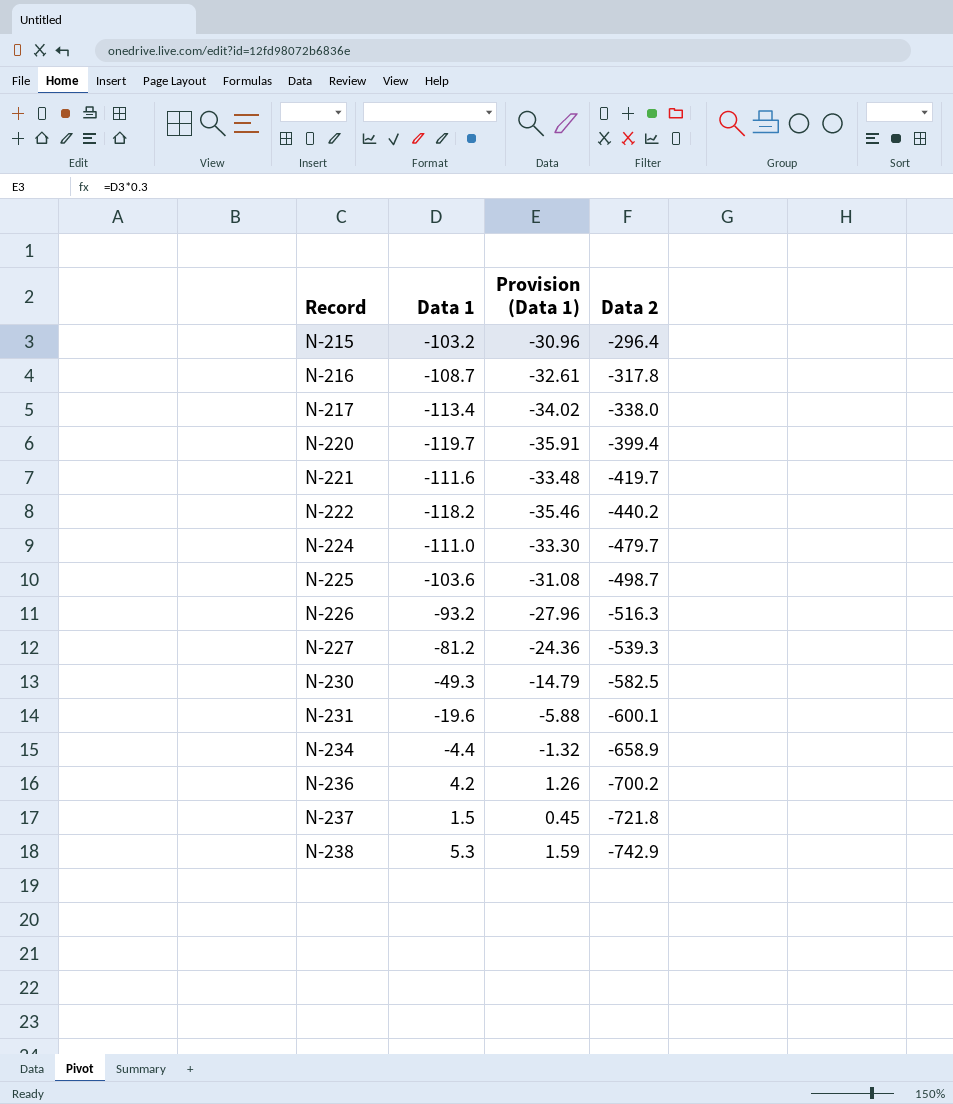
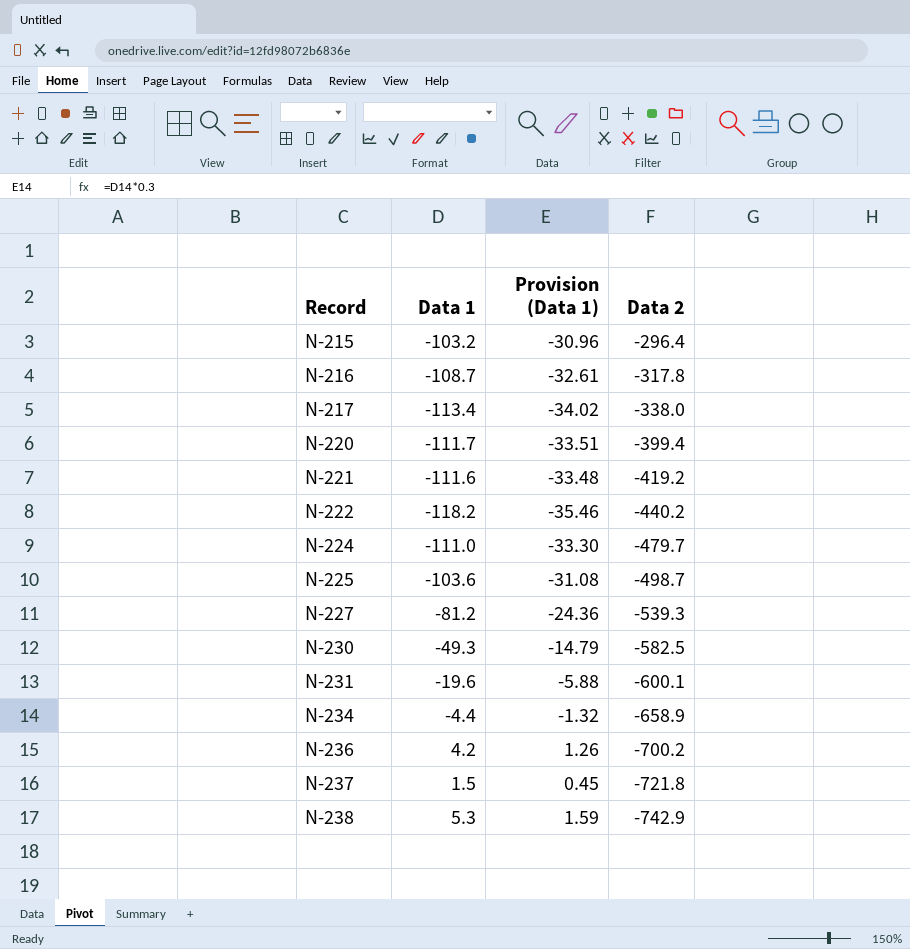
row N-226: -93.2 | -27.96 | -516.3 -> none
N-220 | Data 1: -119.7 -> -111.7
N-220 | Provision (Data 1): -35.91 -> -33.51
N-221 | Data 2: -419.7 -> -419.2

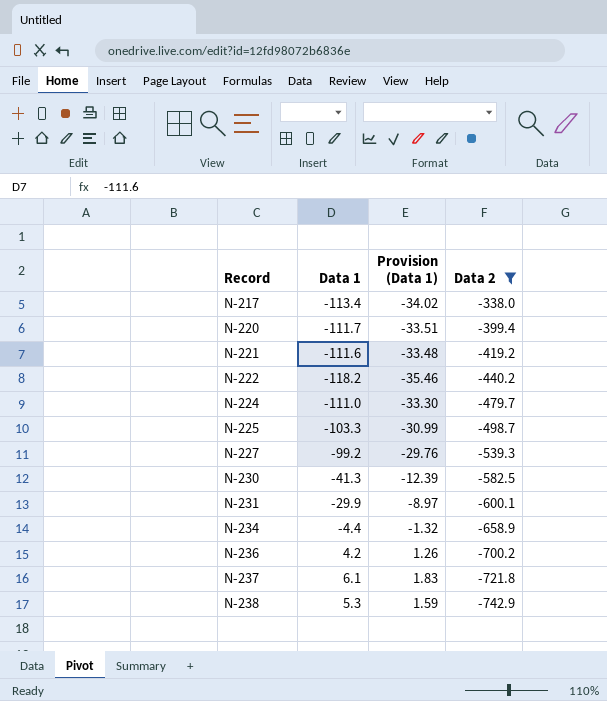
filter: none -> Data 2 <= -338.0
N-225 | Data 1: -103.6 -> -103.3
N-225 | Provision (Data 1): -31.08 -> -30.99
N-227 | Data 1: -81.2 -> -99.2
N-227 | Provision (Data 1): -24.36 -> -29.76
N-230 | Data 1: -49.3 -> -41.3
N-230 | Provision (Data 1): -14.79 -> -12.39
N-231 | Data 1: -19.6 -> -29.9
N-231 | Provision (Data 1): -5.88 -> -8.97
N-237 | Data 1: 1.5 -> 6.1
N-237 | Provision (Data 1): 0.45 -> 1.83

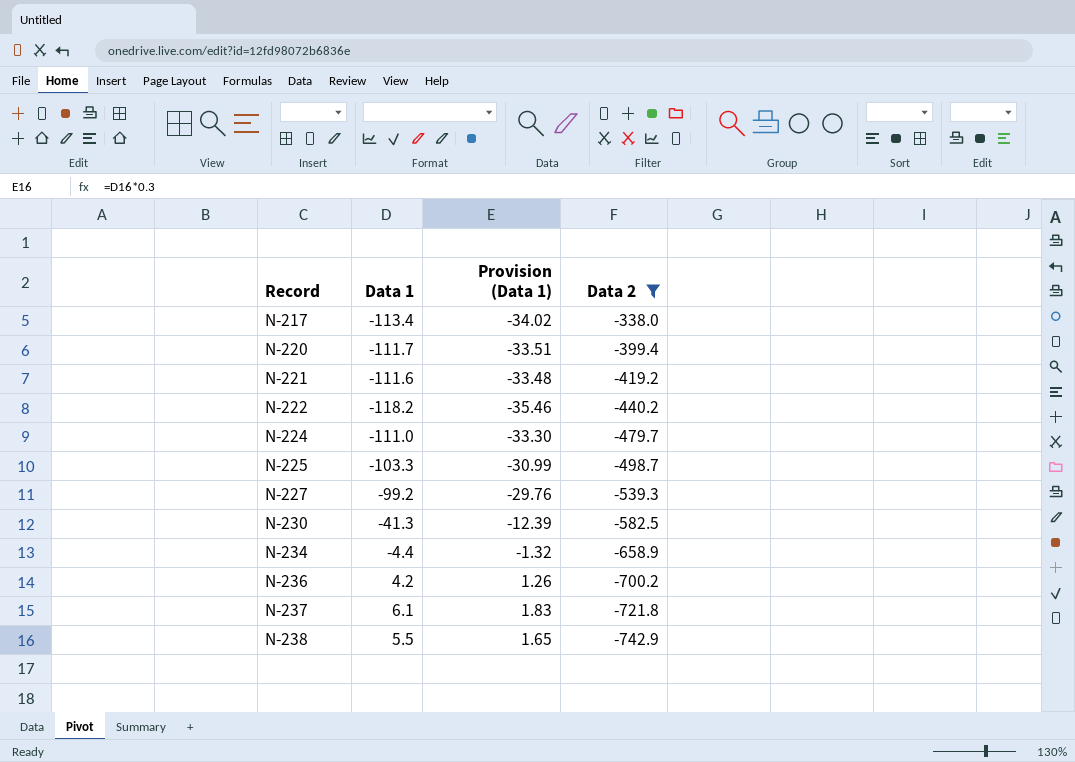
row N-231: -29.9 | -8.97 | -600.1 -> none
N-238 | Data 1: 5.3 -> 5.5
N-238 | Provision (Data 1): 1.59 -> 1.65

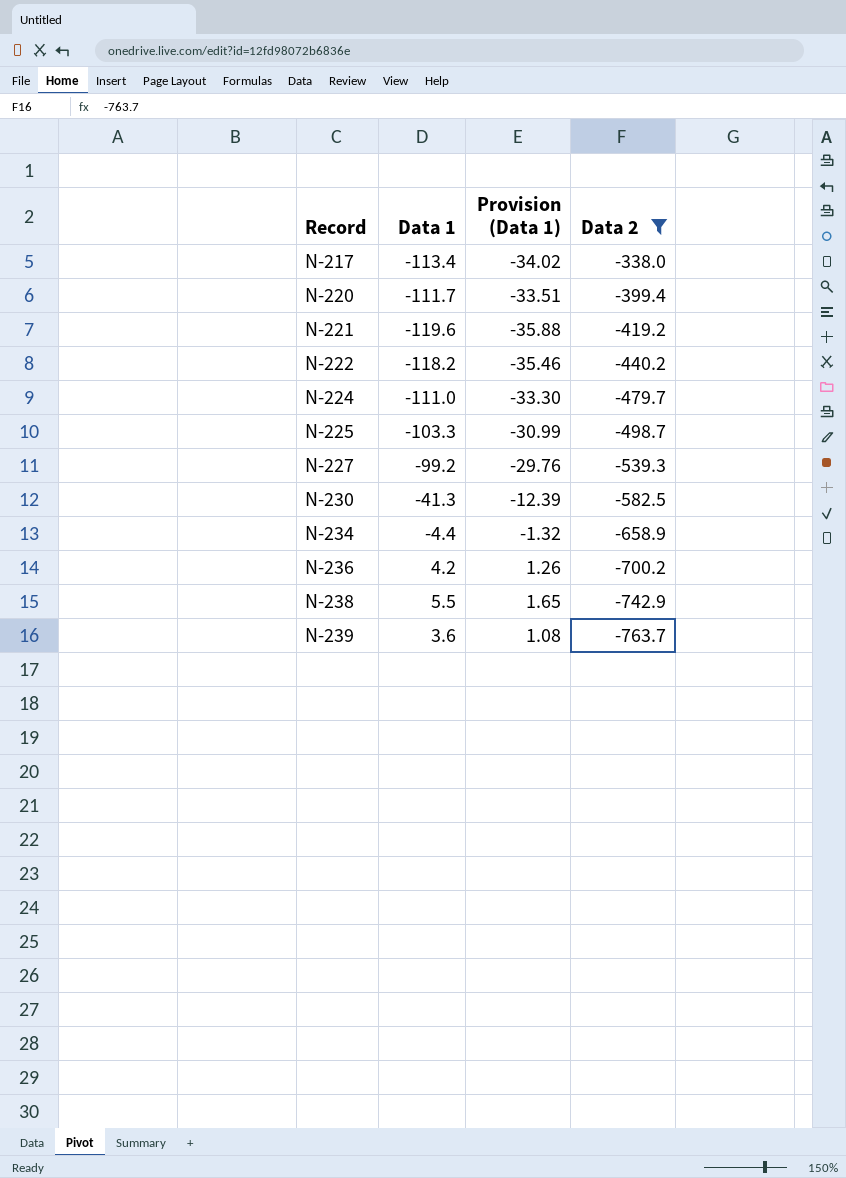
row N-237: 6.1 | 1.83 | -721.8 -> none
N-221 | Data 1: -111.6 -> -119.6
N-221 | Provision (Data 1): -33.48 -> -35.88
row N-239: none -> 3.6 | 1.08 | -763.7

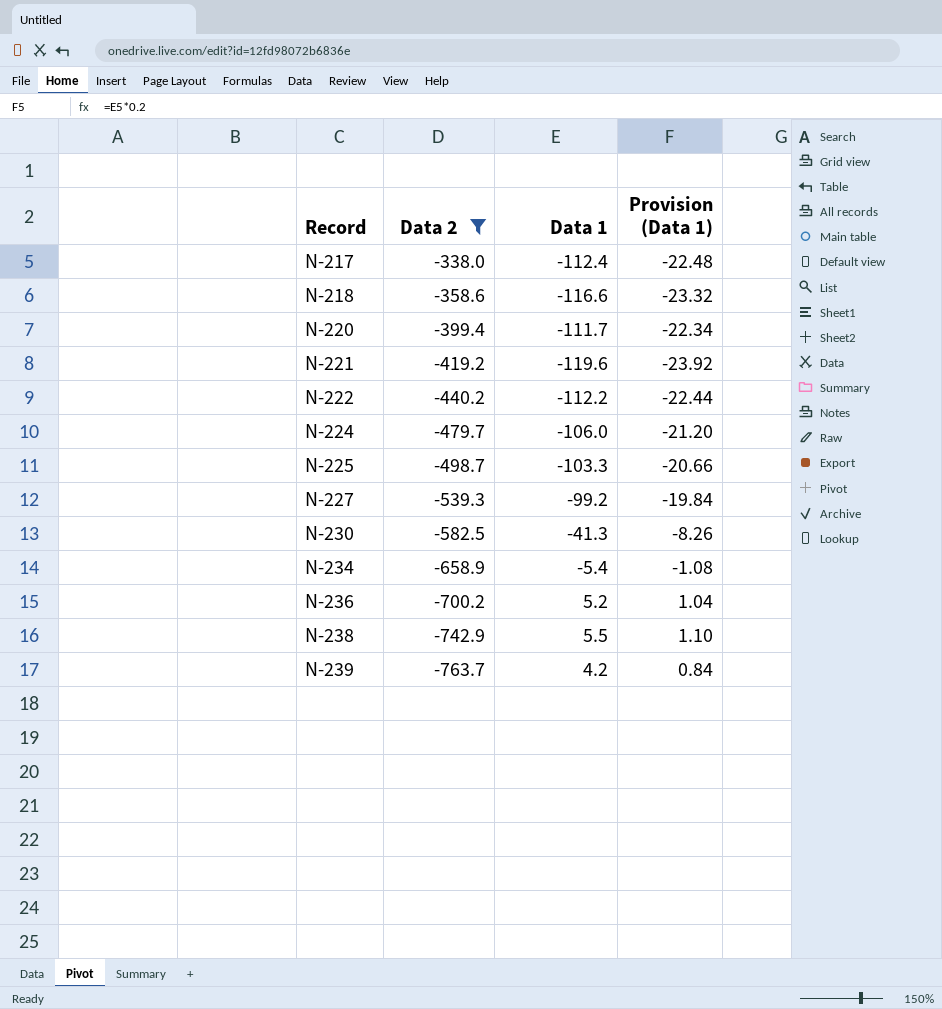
column Data 2 | position: 4 -> 2
column Provision (Data 1) | formula: [Data 1] * 0.3 -> [Data 1] * 0.2
N-217 | Data 1: -113.4 -> -112.4
row N-218: none -> -358.6 | -116.6 | -23.32
N-222 | Data 1: -118.2 -> -112.2
N-224 | Data 1: -111.0 -> -106.0
N-234 | Data 1: -4.4 -> -5.4
N-236 | Data 1: 4.2 -> 5.2
N-239 | Data 1: 3.6 -> 4.2

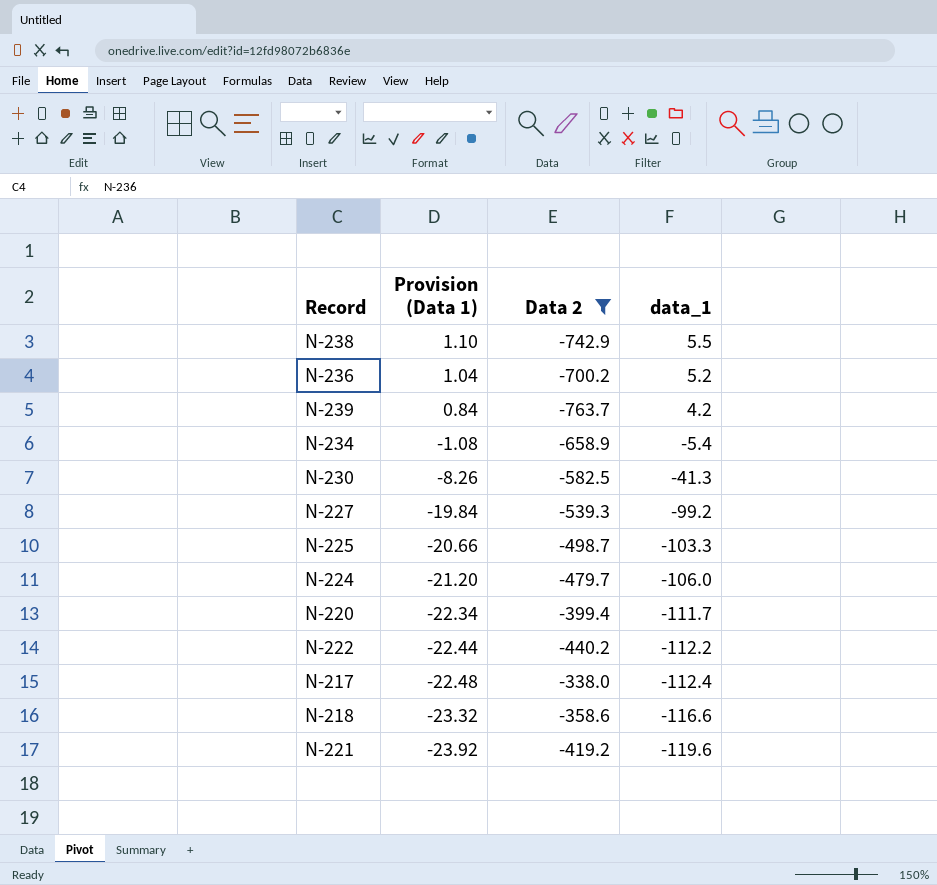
row order: Record ascending -> Provision (Data 1) descending
column Provision (Data 1) | position: 4 -> 2
column name: Data 1 -> data_1

